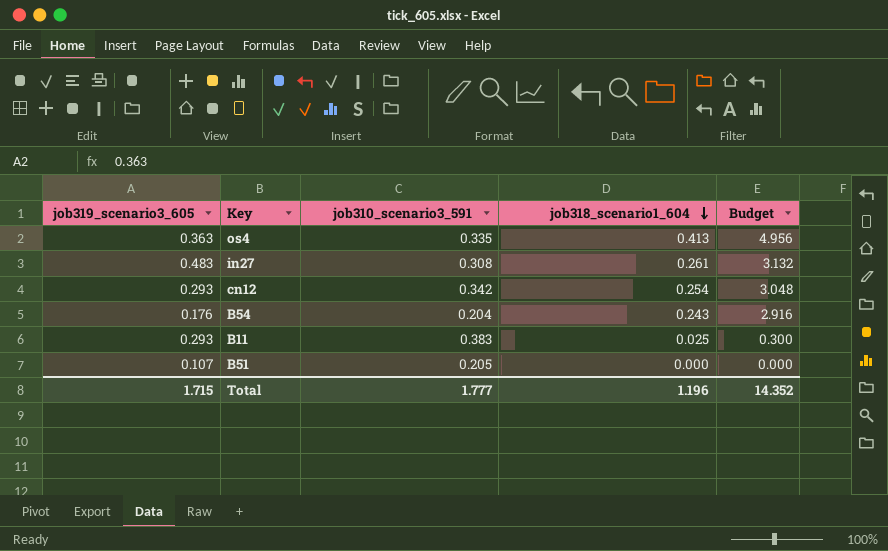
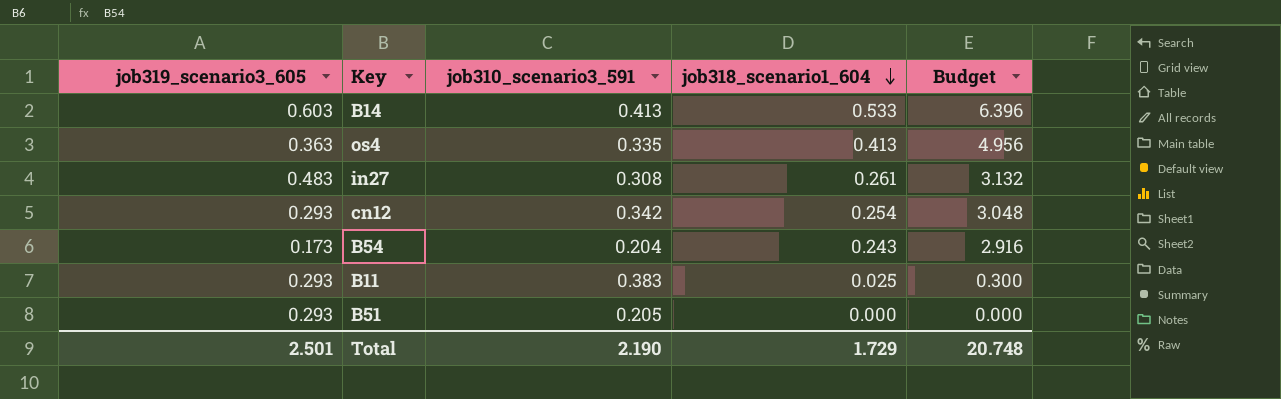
row B14: none -> 0.603 | 0.413 | 0.533 | 6.396
B54 | job319_scenario3_605: 0.176 -> 0.173
B51 | job319_scenario3_605: 0.107 -> 0.293
Total | job319_scenario3_605: 1.715 -> 2.501
Total | job310_scenario3_591: 1.777 -> 2.190
Total | job318_scenario1_604: 1.196 -> 1.729
Total | Budget: 14.352 -> 20.748

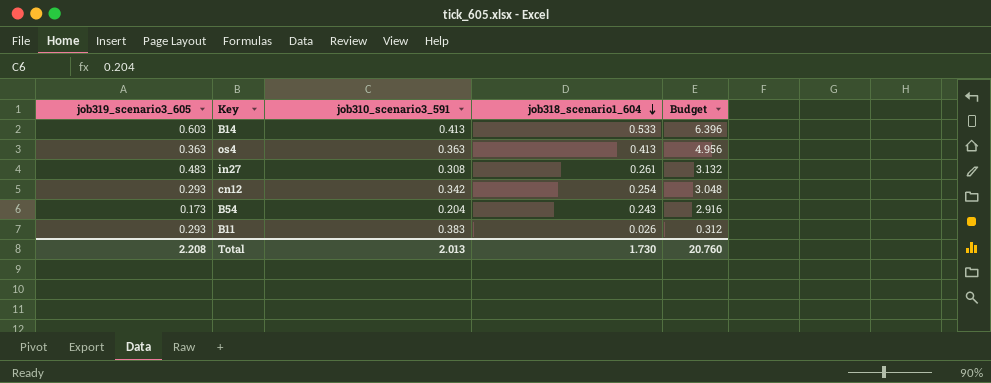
row B51: 0.293 | 0.205 | 0.000 | 0.000 -> none
os4 | job310_scenario3_591: 0.335 -> 0.363
B11 | job318_scenario1_604: 0.025 -> 0.026
B11 | Budget: 0.300 -> 0.312
Total | job319_scenario3_605: 2.501 -> 2.208
Total | job310_scenario3_591: 2.190 -> 2.013
Total | job318_scenario1_604: 1.729 -> 1.730
Total | Budget: 20.748 -> 20.760

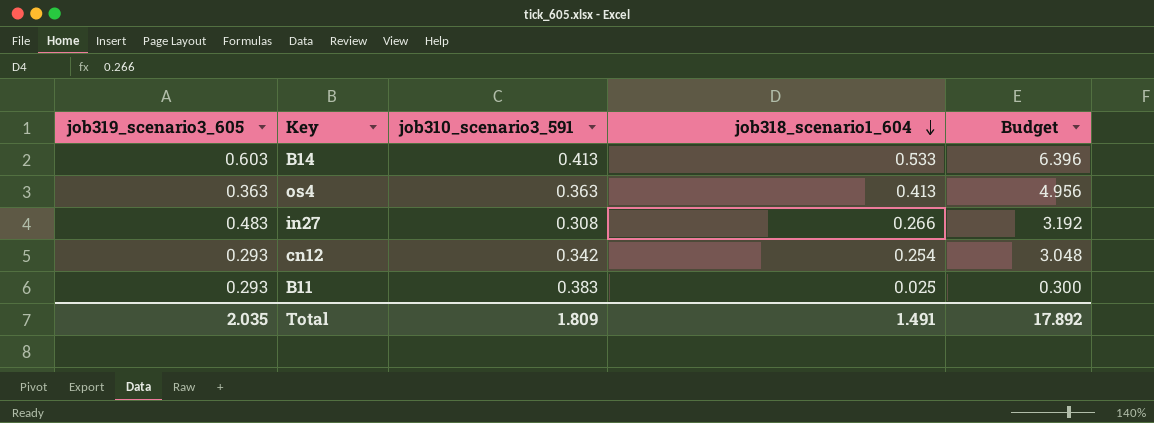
row B54: 0.173 | 0.204 | 0.243 | 2.916 -> none
in27 | job318_scenario1_604: 0.261 -> 0.266
in27 | Budget: 3.132 -> 3.192
B11 | job318_scenario1_604: 0.026 -> 0.025
B11 | Budget: 0.312 -> 0.300
Total | job319_scenario3_605: 2.208 -> 2.035
Total | job310_scenario3_591: 2.013 -> 1.809
Total | job318_scenario1_604: 1.730 -> 1.491
Total | Budget: 20.760 -> 17.892

